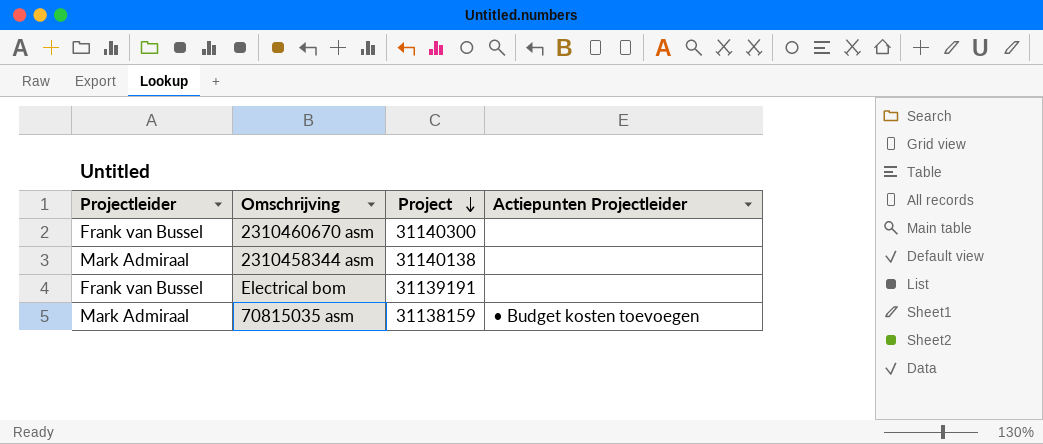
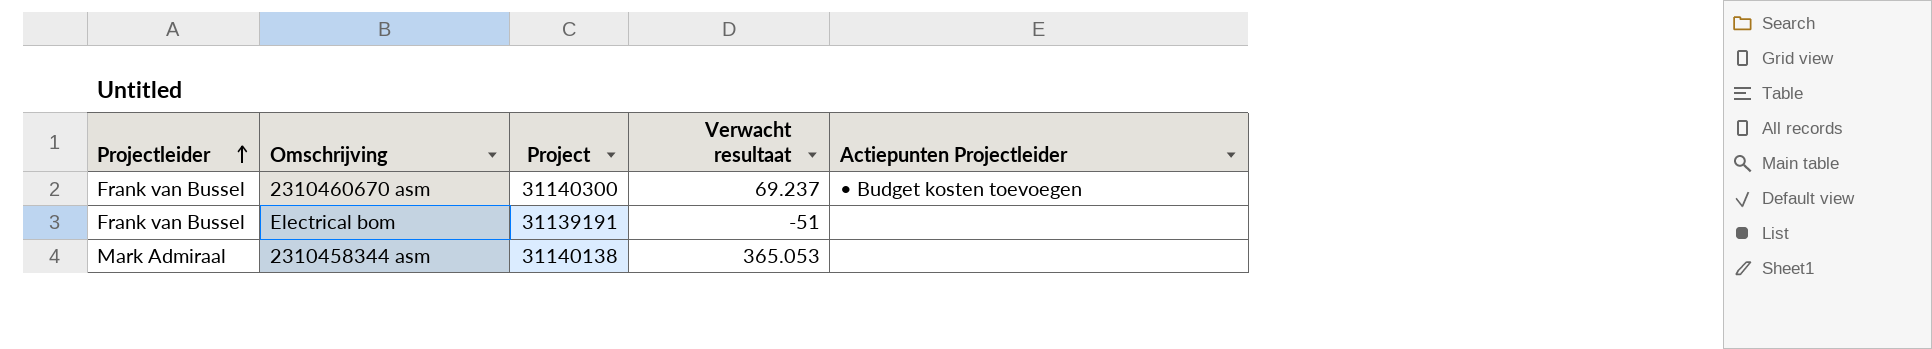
row order: Project descending -> Projectleider ascending
column Verwacht resultaat | position: none -> 4
row 70815035 asm: Mark Admiraal | 31138159 | • Budget kosten toevoegen -> none
2310460670 asm | Actiepunten Projectleider: none -> • Budget kosten toevoegen

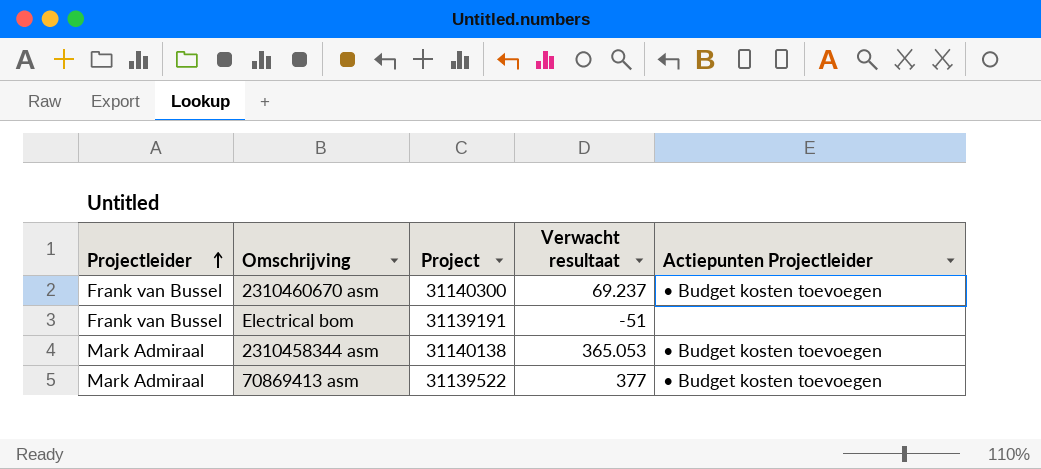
2310458344 asm | Actiepunten Projectleider: none -> • Budget kosten toevoegen
row 70869413 asm: none -> Mark Admiraal | 31139522 | 377 | • Budget kosten toevoegen

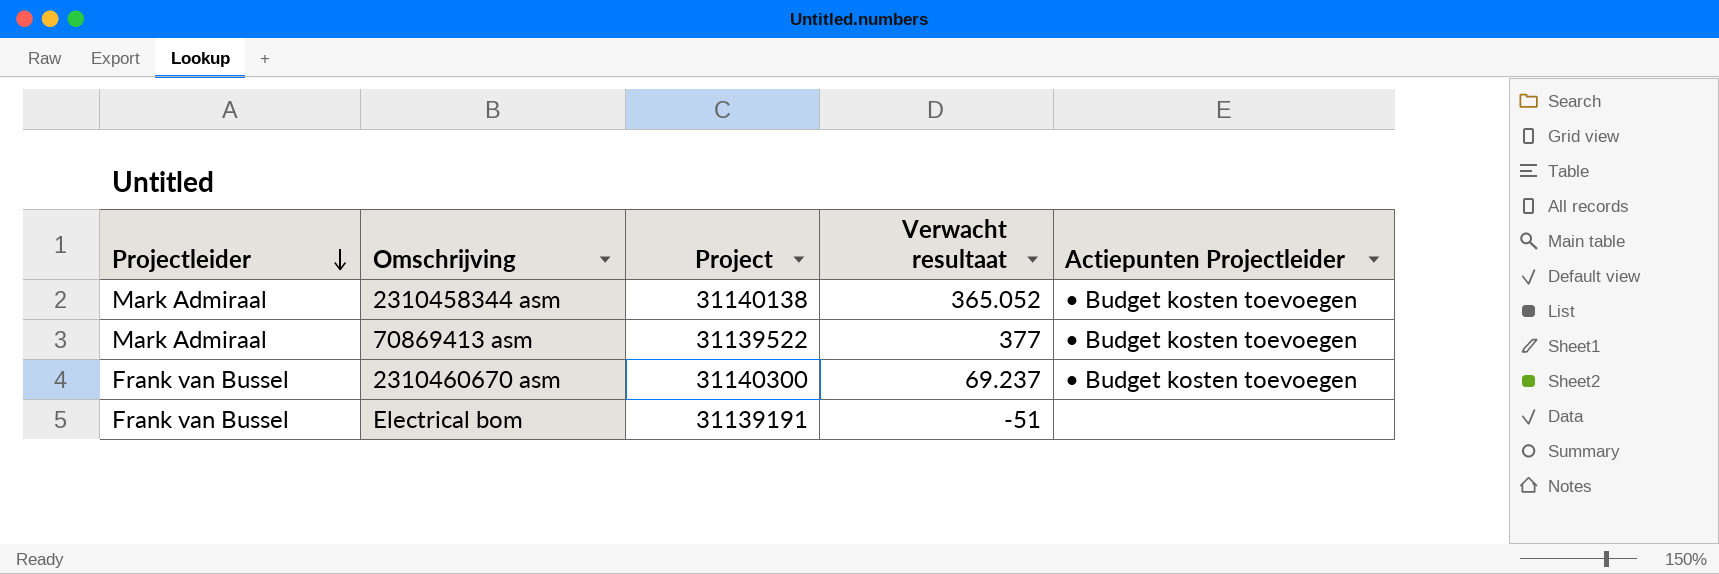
row order: Projectleider ascending -> Projectleider descending
2310458344 asm | Verwacht resultaat: 365.053 -> 365.052

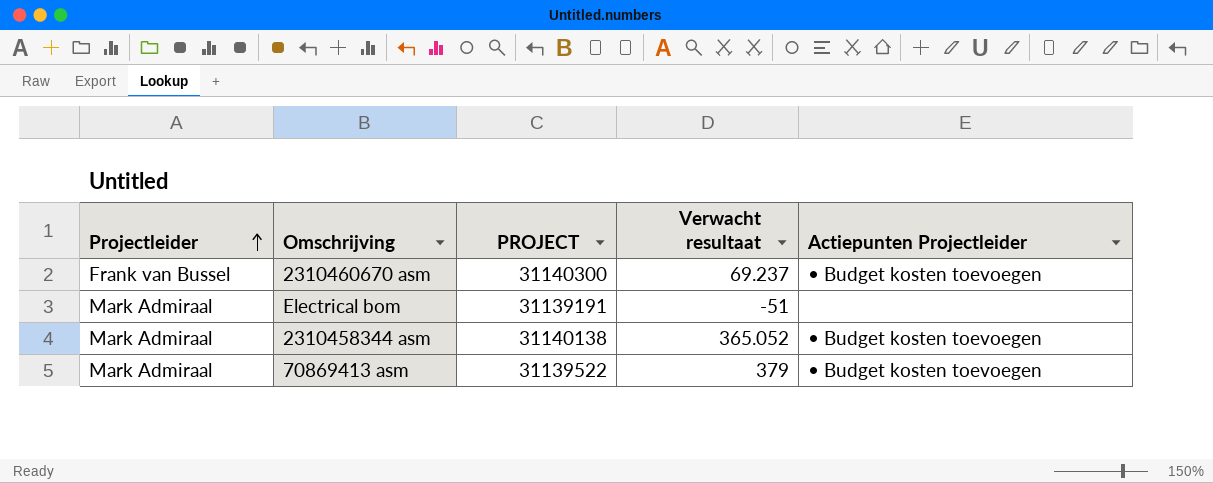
row order: Projectleider descending -> Projectleider ascending
column name: Project -> PROJECT
Electrical bom | Projectleider: Frank van Bussel -> Mark Admiraal
70869413 asm | Verwacht resultaat: 377 -> 379

